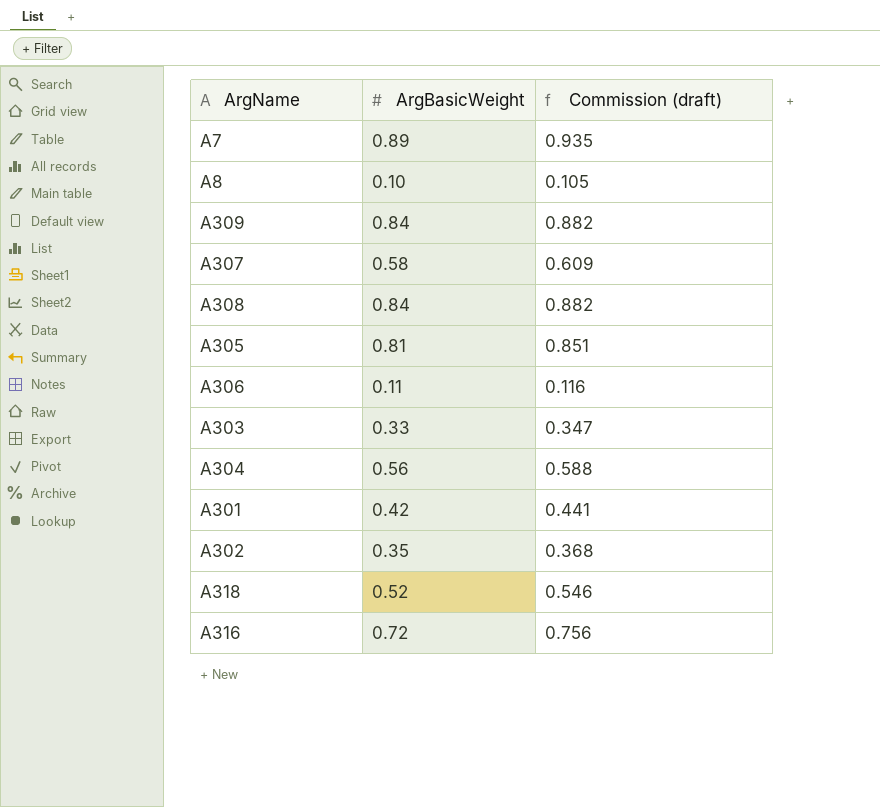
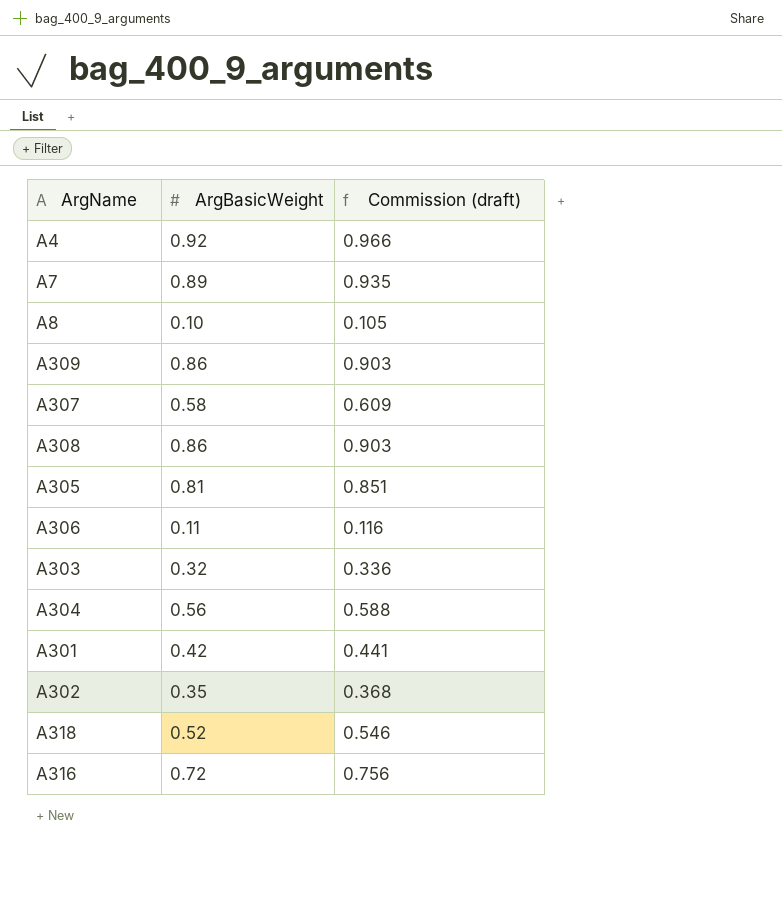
row A4: none -> 0.92 | 0.966
A309 | ArgBasicWeight: 0.84 -> 0.86
A309 | Commission (draft): 0.882 -> 0.903
A308 | ArgBasicWeight: 0.84 -> 0.86
A308 | Commission (draft): 0.882 -> 0.903
A303 | ArgBasicWeight: 0.33 -> 0.32
A303 | Commission (draft): 0.347 -> 0.336

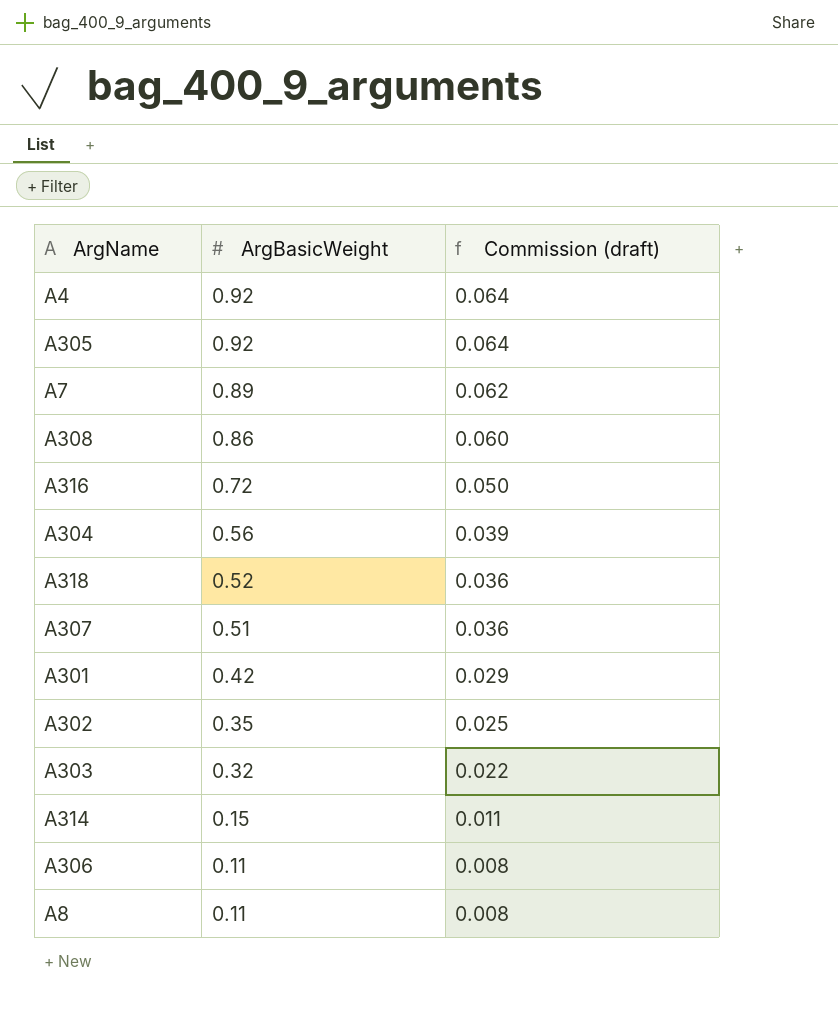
row order: none -> ArgBasicWeight descending
column Commission (draft) | formula: [ArgBasicWeight] * 1.05 -> [ArgBasicWeight] * 0.07
row A309: 0.86 | 0.903 -> none
A305 | ArgBasicWeight: 0.81 -> 0.92
A307 | ArgBasicWeight: 0.58 -> 0.51
row A314: none -> 0.15 | 0.011
A8 | ArgBasicWeight: 0.10 -> 0.11

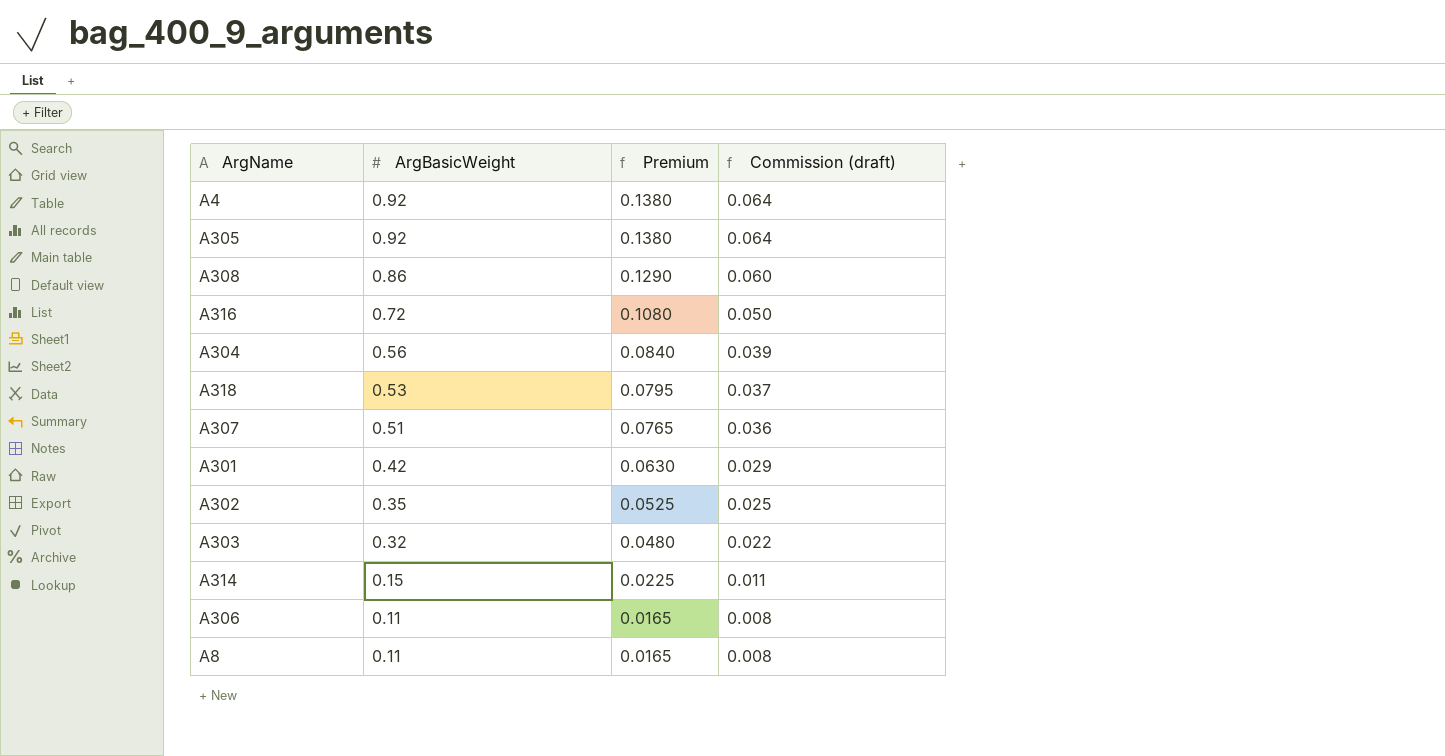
column Premium | formula: none -> [ArgBasicWeight] * 0.15
row A7: 0.89 | 0.062 -> none
A318 | ArgBasicWeight: 0.52 -> 0.53
A318 | Commission (draft): 0.036 -> 0.037

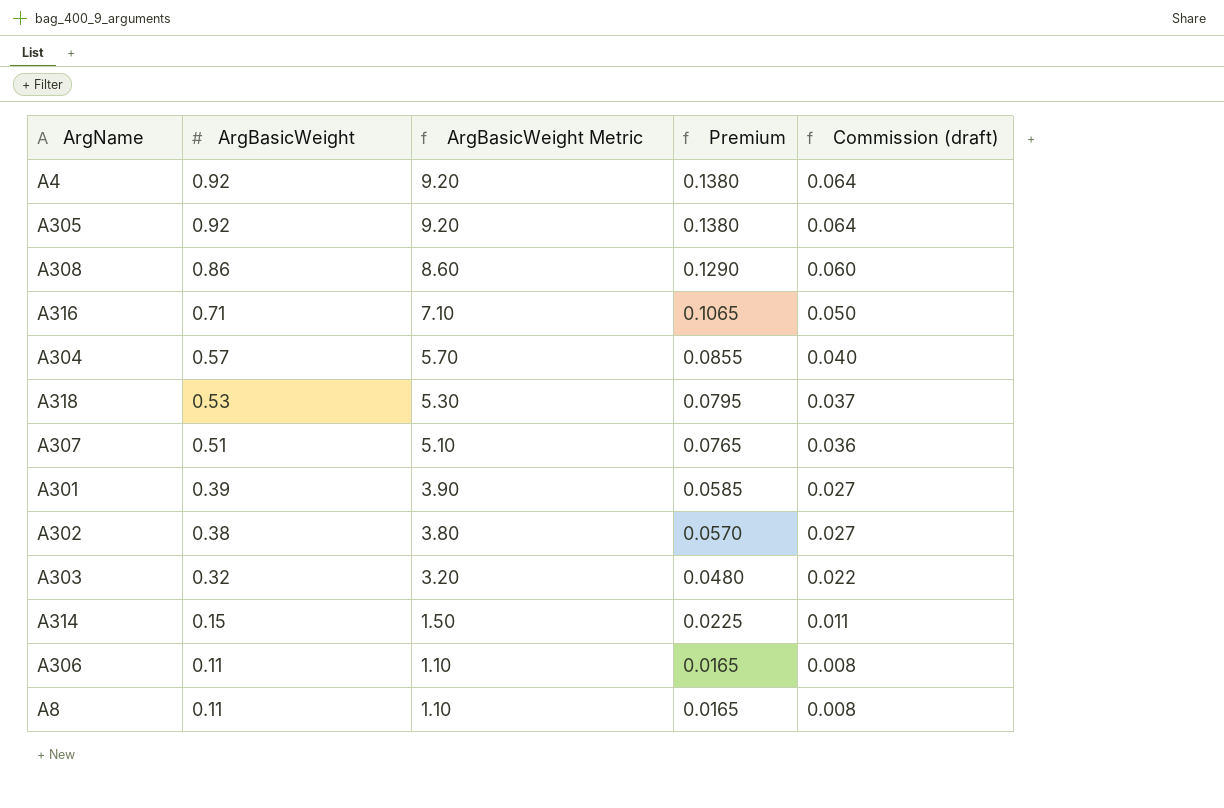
column ArgBasicWeight Metric | formula: none -> [ArgBasicWeight] * 10
A316 | ArgBasicWeight: 0.72 -> 0.71
A316 | Premium: 0.1080 -> 0.1065
A304 | ArgBasicWeight: 0.56 -> 0.57
A304 | Premium: 0.0840 -> 0.0855
A304 | Commission (draft): 0.039 -> 0.040
A301 | ArgBasicWeight: 0.42 -> 0.39
A301 | Premium: 0.0630 -> 0.0585
A301 | Commission (draft): 0.029 -> 0.027
A302 | ArgBasicWeight: 0.35 -> 0.38
A302 | Premium: 0.0525 -> 0.0570
A302 | Commission (draft): 0.025 -> 0.027

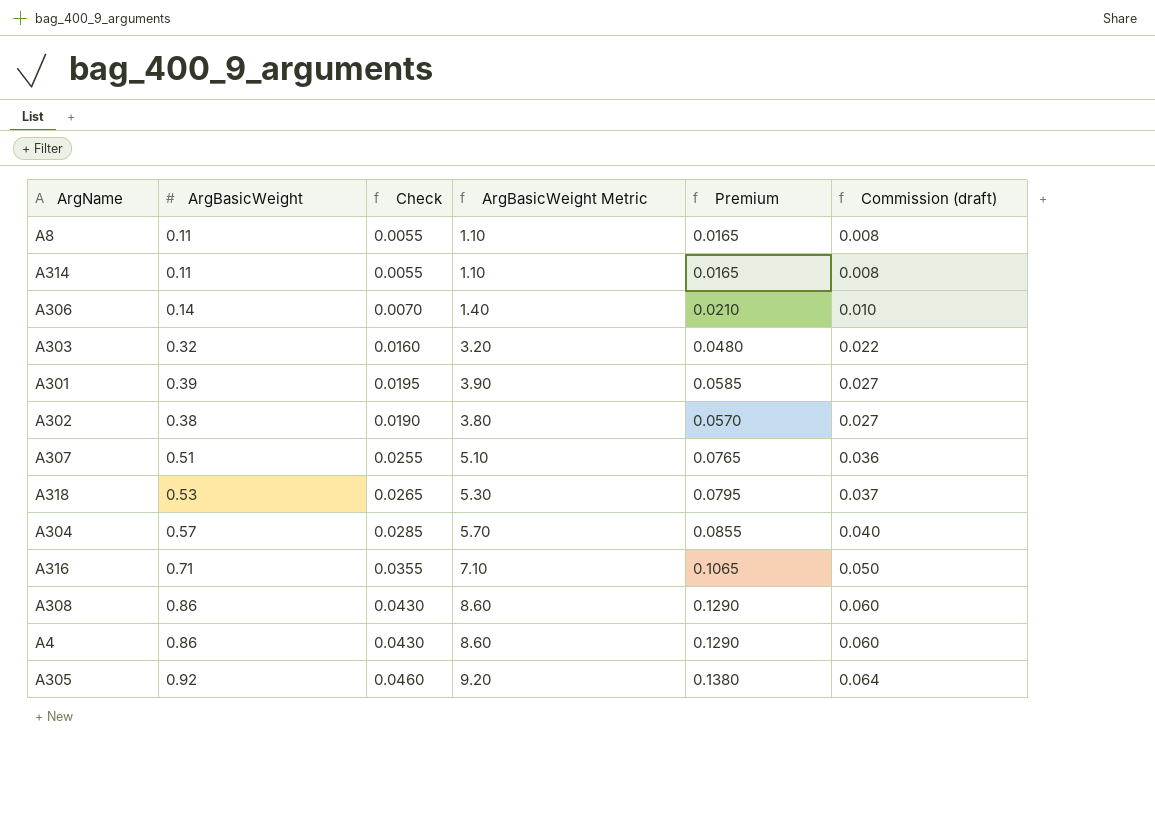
row order: ArgBasicWeight descending -> Commission (draft) ascending
column Check | formula: none -> [ArgBasicWeight] * 0.05
A314 | ArgBasicWeight: 0.15 -> 0.11
A314 | ArgBasicWeight Metric: 1.50 -> 1.10
A314 | Premium: 0.0225 -> 0.0165
A314 | Commission (draft): 0.011 -> 0.008
A306 | ArgBasicWeight: 0.11 -> 0.14
A306 | ArgBasicWeight Metric: 1.10 -> 1.40
A306 | Premium: 0.0165 -> 0.0210
A306 | Commission (draft): 0.008 -> 0.010
A4 | ArgBasicWeight: 0.92 -> 0.86
A4 | ArgBasicWeight Metric: 9.20 -> 8.60
A4 | Premium: 0.1380 -> 0.1290
A4 | Commission (draft): 0.064 -> 0.060

